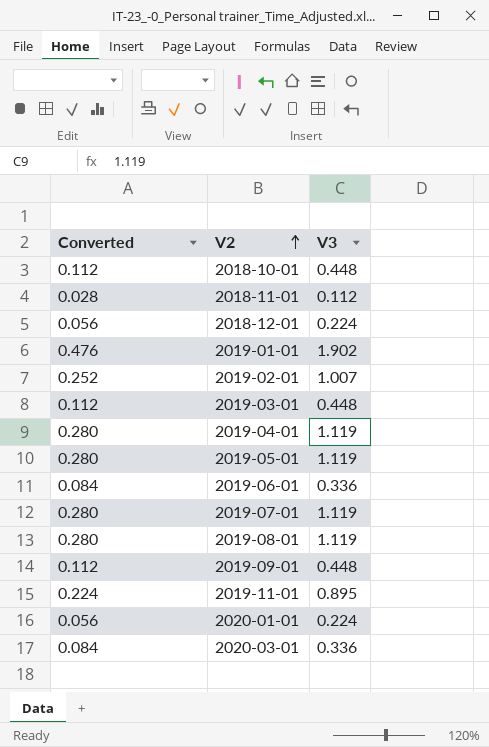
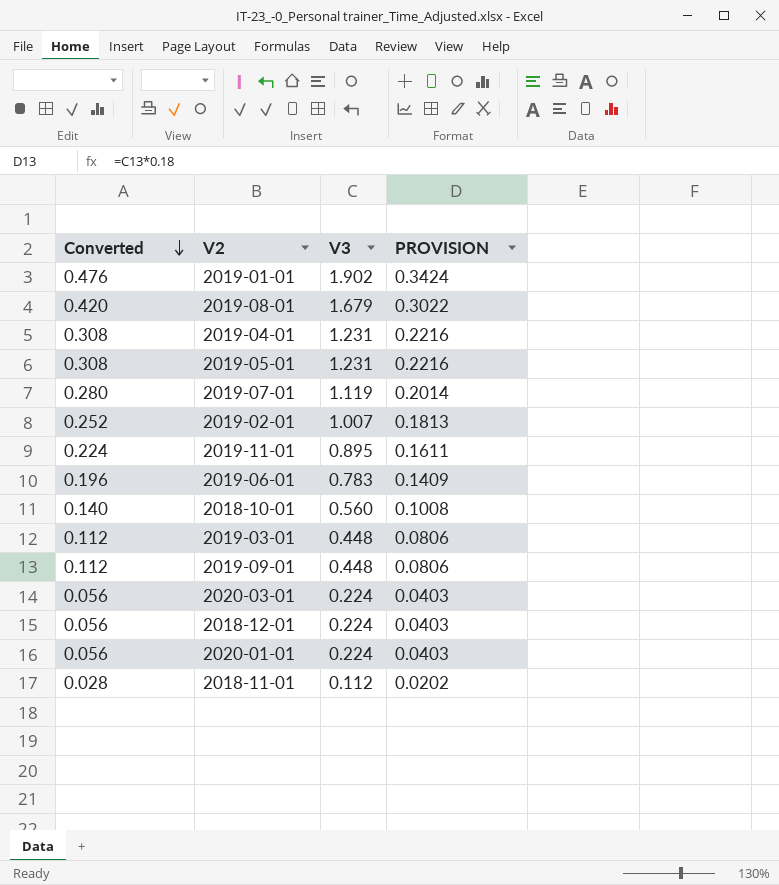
row order: V2 ascending -> Converted descending
column PROVISION | formula: none -> [V3] * 0.18
2019-08-01 | Converted: 0.280 -> 0.420
2019-08-01 | V3: 1.119 -> 1.679
2019-04-01 | Converted: 0.280 -> 0.308
2019-04-01 | V3: 1.119 -> 1.231
2019-05-01 | Converted: 0.280 -> 0.308
2019-05-01 | V3: 1.119 -> 1.231
2019-06-01 | Converted: 0.084 -> 0.196
2019-06-01 | V3: 0.336 -> 0.783
2018-10-01 | Converted: 0.112 -> 0.140
2018-10-01 | V3: 0.448 -> 0.560
2020-03-01 | Converted: 0.084 -> 0.056
2020-03-01 | V3: 0.336 -> 0.224

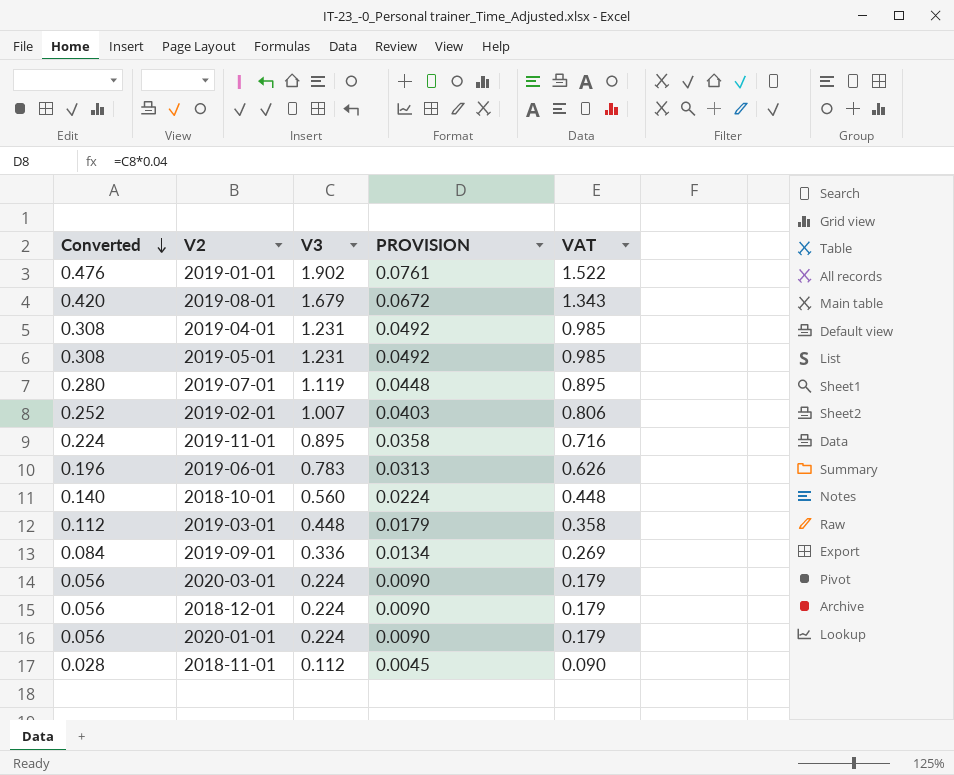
column PROVISION | formula: [V3] * 0.18 -> [V3] * 0.04
column VAT | formula: none -> [V3] * 0.8
2019-09-01 | Converted: 0.112 -> 0.084
2019-09-01 | V3: 0.448 -> 0.336

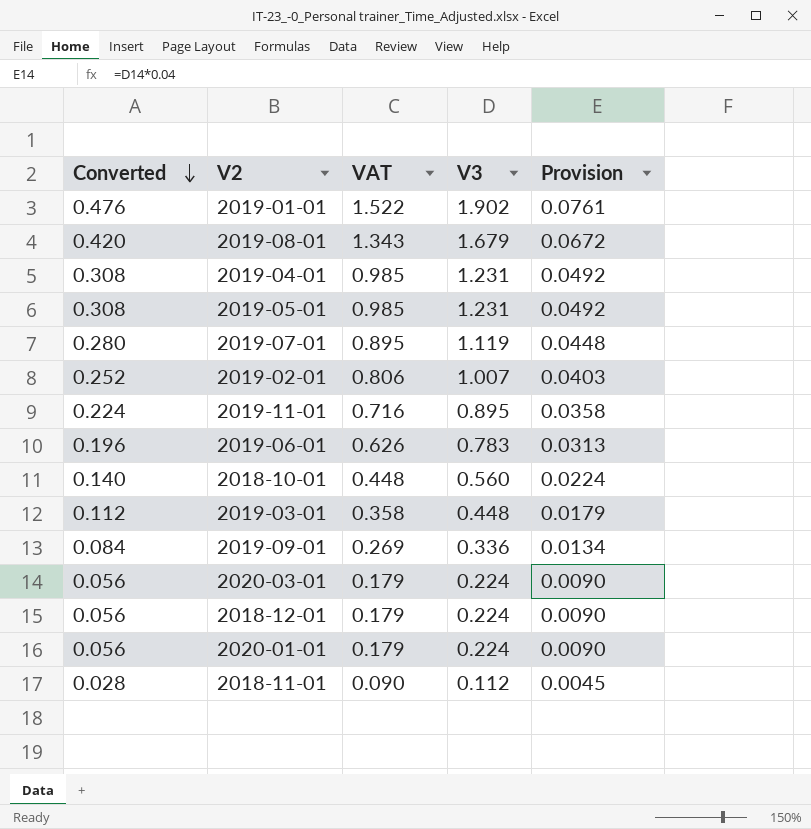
column VAT | position: 5 -> 3
column name: PROVISION -> Provision

